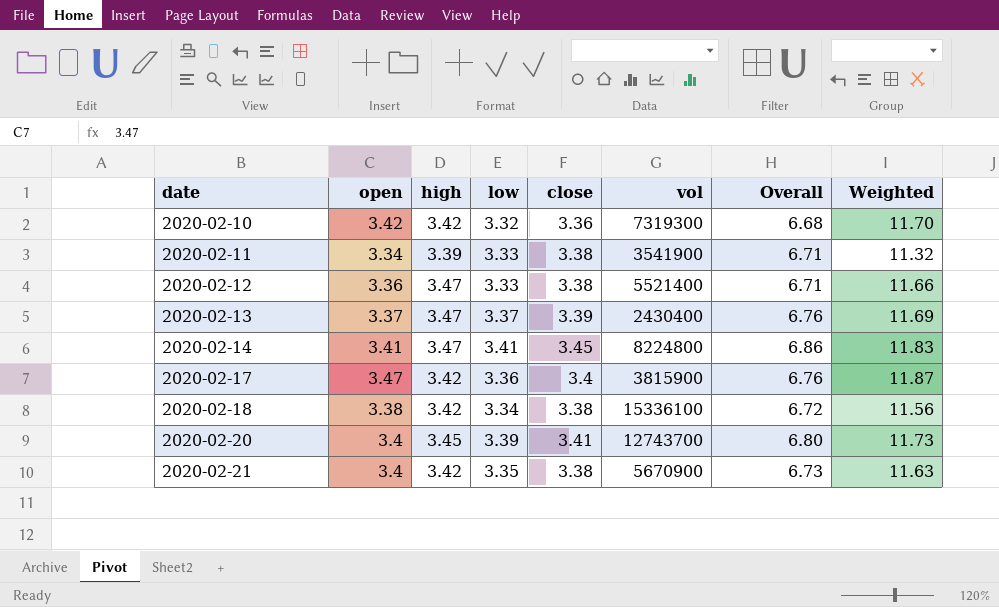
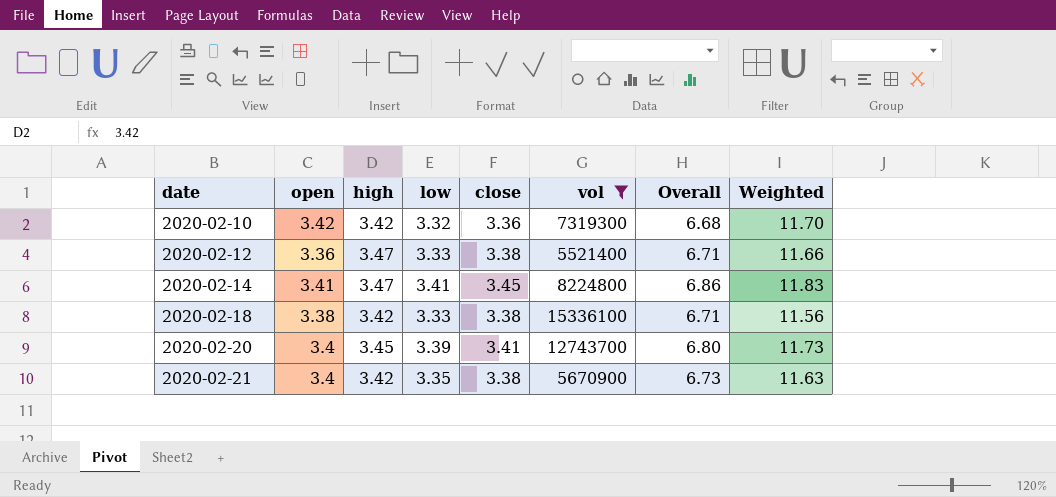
filter: none -> vol >= 5521400
2020-02-18 | low: 3.34 -> 3.33
2020-02-18 | Overall: 6.72 -> 6.71

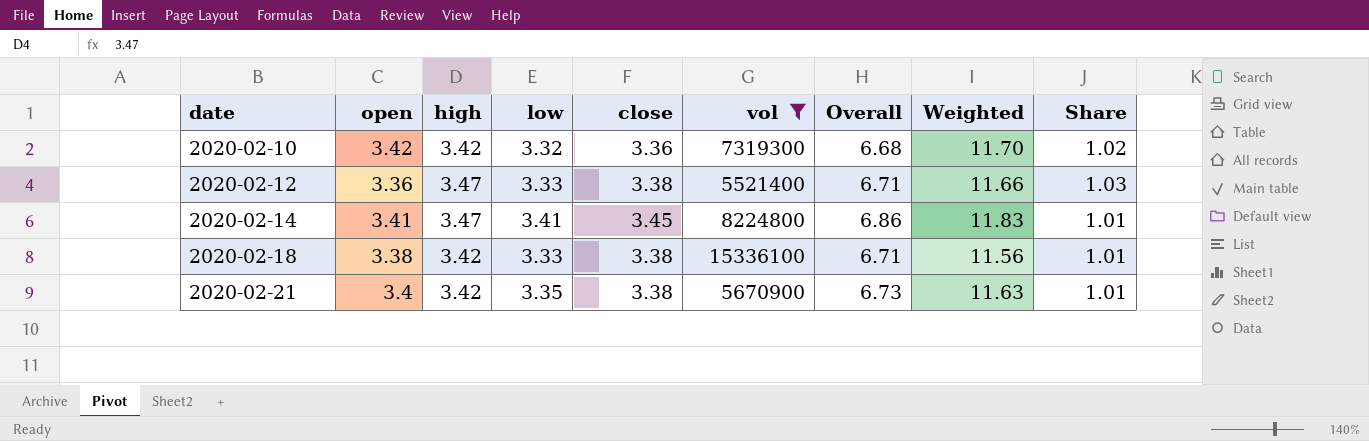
column Share | formula: none -> [high] / [close]
row 2020-02-20: 3.4 | 3.45 | 3.39 | 3.41 | 12743700 | 6.80 | 11.73 -> none

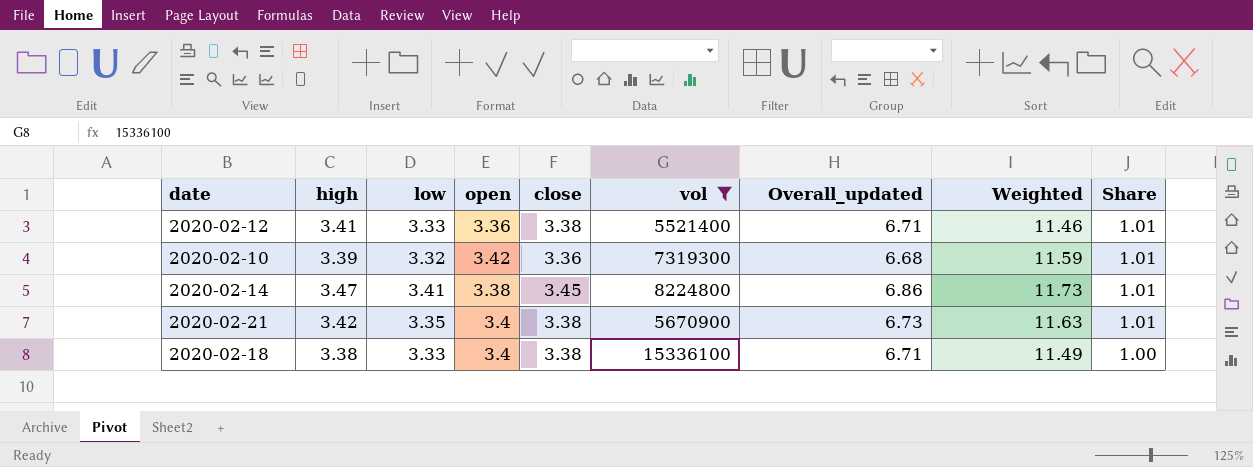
row order: date ascending -> Share descending
column open | position: 2 -> 4
column name: Overall -> Overall_updated
2020-02-12 | high: 3.47 -> 3.41
2020-02-12 | Weighted: 11.66 -> 11.46
2020-02-12 | Share: 1.03 -> 1.01
2020-02-10 | high: 3.42 -> 3.39
2020-02-10 | Weighted: 11.70 -> 11.59
2020-02-10 | Share: 1.02 -> 1.01
2020-02-14 | open: 3.41 -> 3.38
2020-02-14 | Weighted: 11.83 -> 11.73
2020-02-18 | high: 3.42 -> 3.38
2020-02-18 | open: 3.38 -> 3.4
2020-02-18 | Weighted: 11.56 -> 11.49
2020-02-18 | Share: 1.01 -> 1.00

